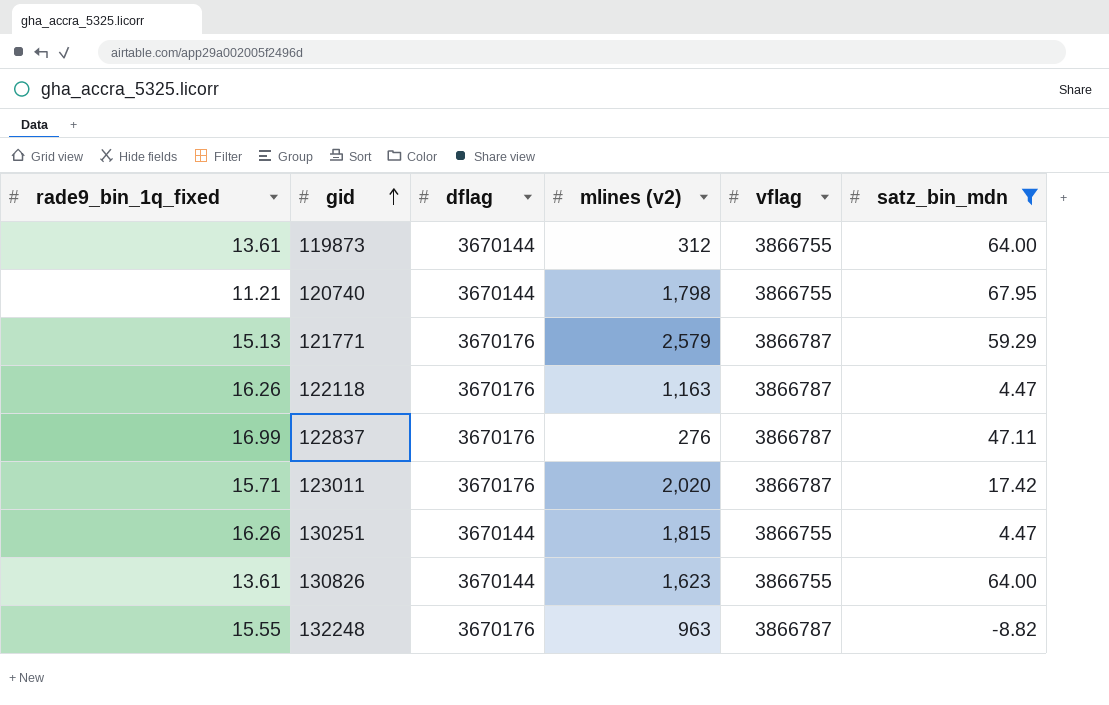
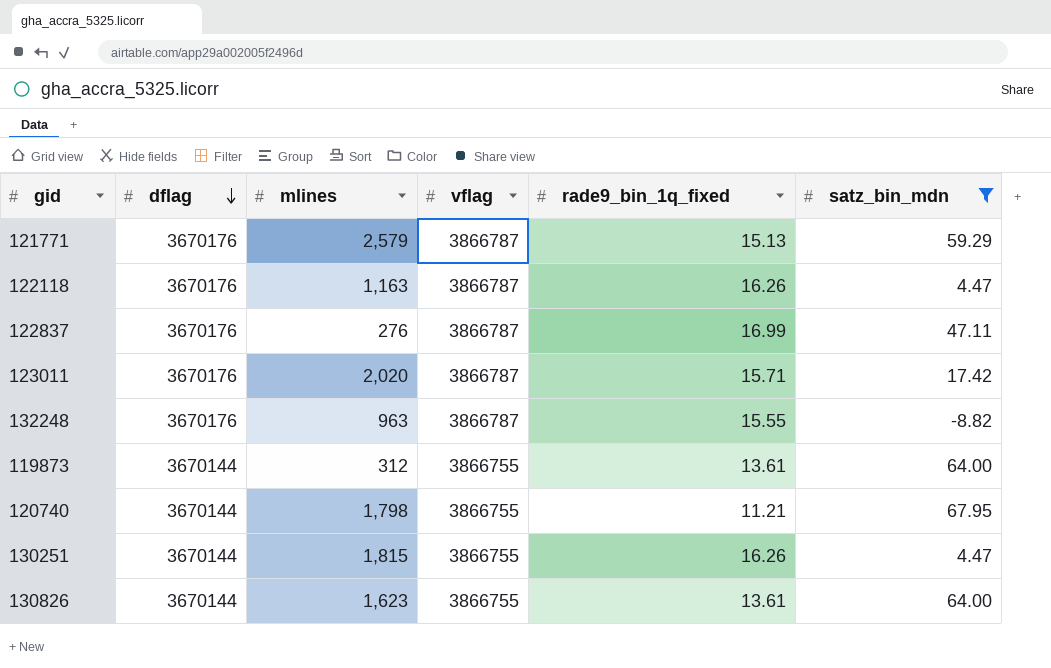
row order: gid ascending -> dflag descending
column name: mlines (v2) -> mlines
column rade9_bin_1q_fixed | position: 1 -> 5

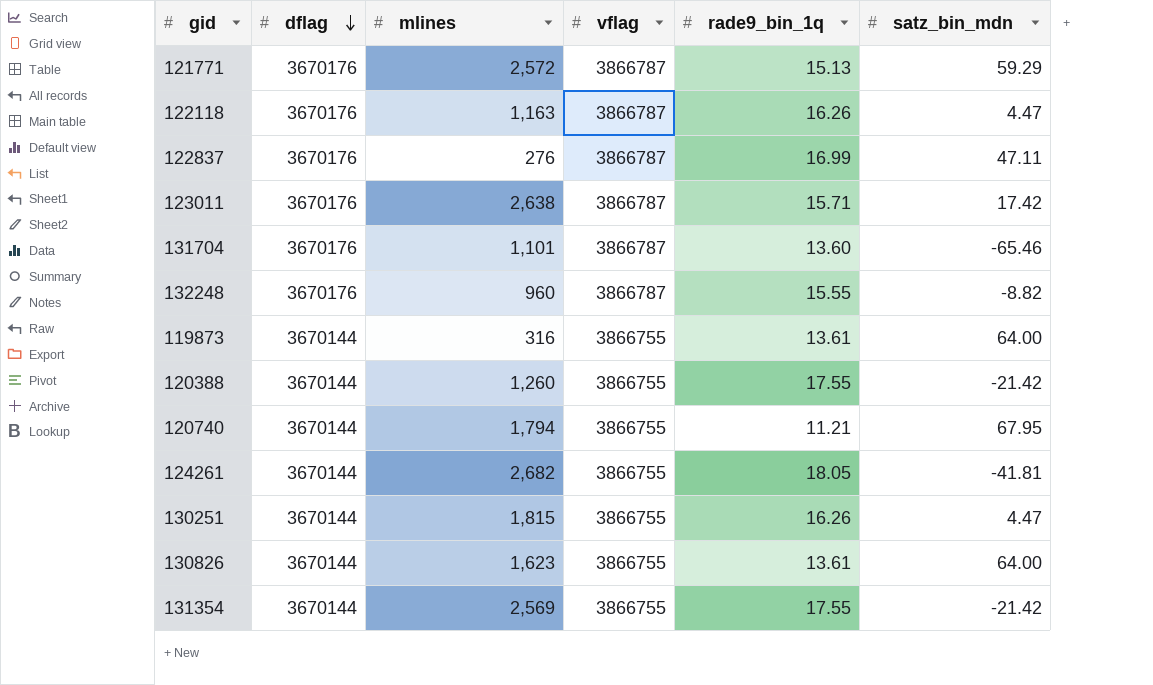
filter: satz_bin_mdn >= -8.82 -> none
column name: rade9_bin_1q_fixed -> rade9_bin_1q
121771 | mlines: 2,579 -> 2,572
123011 | mlines: 2,020 -> 2,638
132248 | mlines: 963 -> 960
119873 | mlines: 312 -> 316
120740 | mlines: 1,798 -> 1,794

